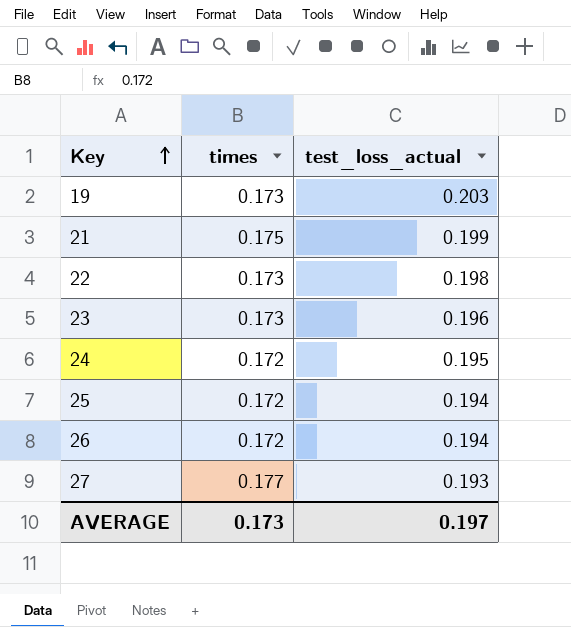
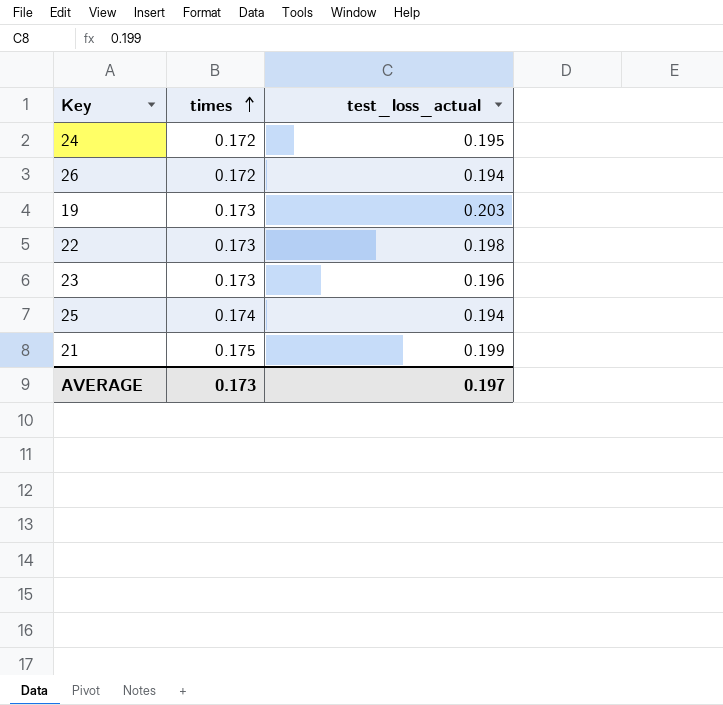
row order: Key ascending -> times ascending
row 27: 0.177 | 0.193 -> none
25 | times: 0.172 -> 0.174

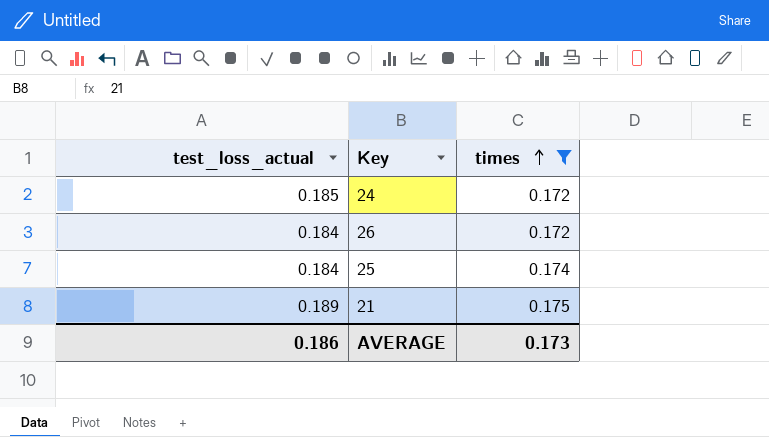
filter: none -> times != 0.173
column test_loss_actual | position: 3 -> 1
24 | test_loss_actual: 0.195 -> 0.185
26 | test_loss_actual: 0.194 -> 0.184
25 | test_loss_actual: 0.194 -> 0.184
21 | test_loss_actual: 0.199 -> 0.189
AVERAGE | test_loss_actual: 0.197 -> 0.186

